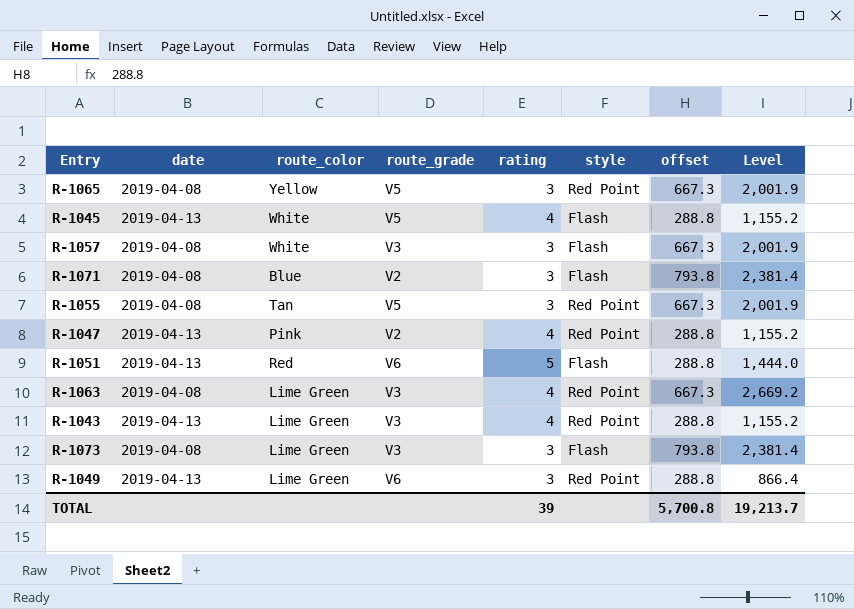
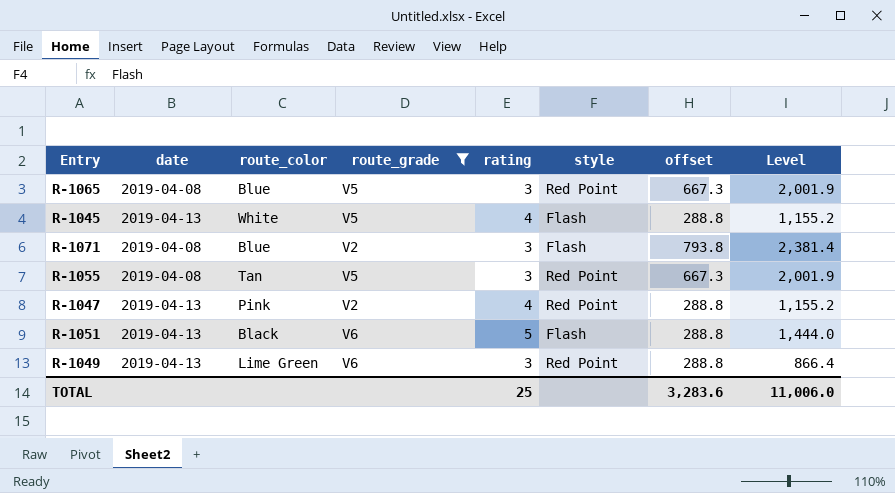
filter: none -> route_grade != V3
R-1065 | route_color: Yellow -> Blue
R-1051 | route_color: Red -> Black
TOTAL | rating: 39 -> 25
TOTAL | offset: 5,700.8 -> 3,283.6
TOTAL | Level: 19,213.7 -> 11,006.0

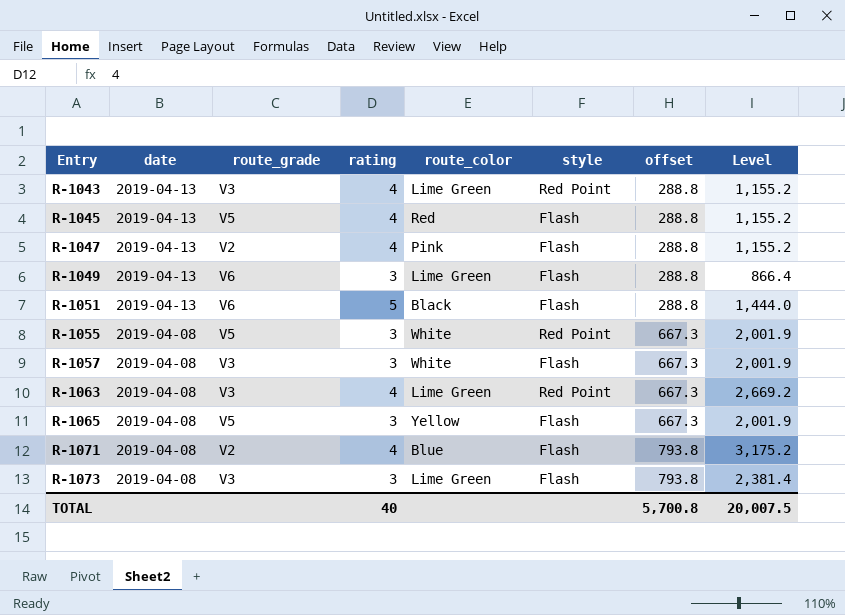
filter: route_grade != V3 -> none
row order: none -> Entry ascending
column route_color | position: 3 -> 5
R-1045 | route_color: White -> Red
R-1047 | style: Red Point -> Flash
R-1049 | style: Red Point -> Flash
R-1055 | route_color: Tan -> White
R-1065 | route_color: Blue -> Yellow
R-1065 | style: Red Point -> Flash
R-1071 | rating: 3 -> 4
R-1071 | Level: 2,381.4 -> 3,175.2
TOTAL | rating: 25 -> 40
TOTAL | offset: 3,283.6 -> 5,700.8
TOTAL | Level: 11,006.0 -> 20,007.5

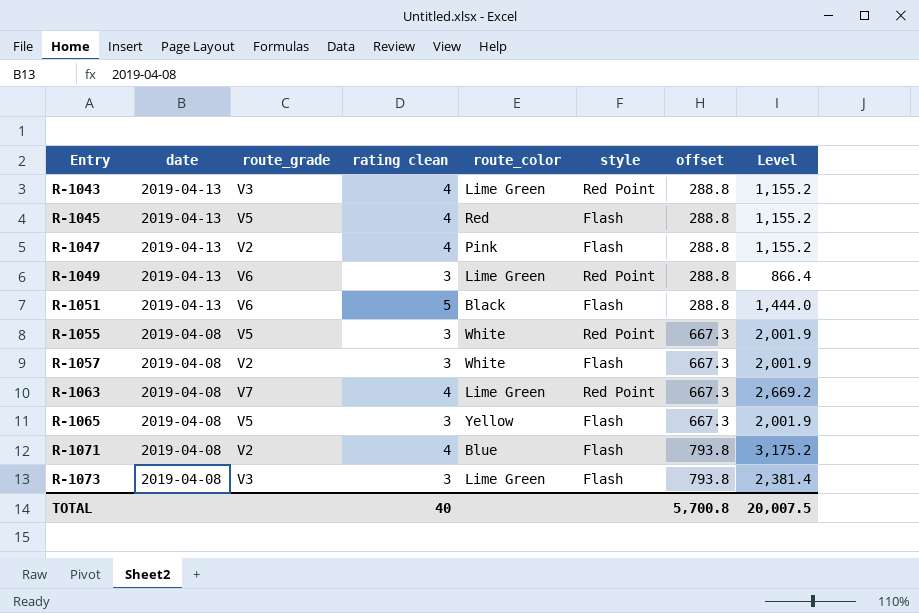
column name: rating -> rating clean
R-1049 | style: Flash -> Red Point
R-1057 | route_grade: V3 -> V2
R-1063 | route_grade: V3 -> V7

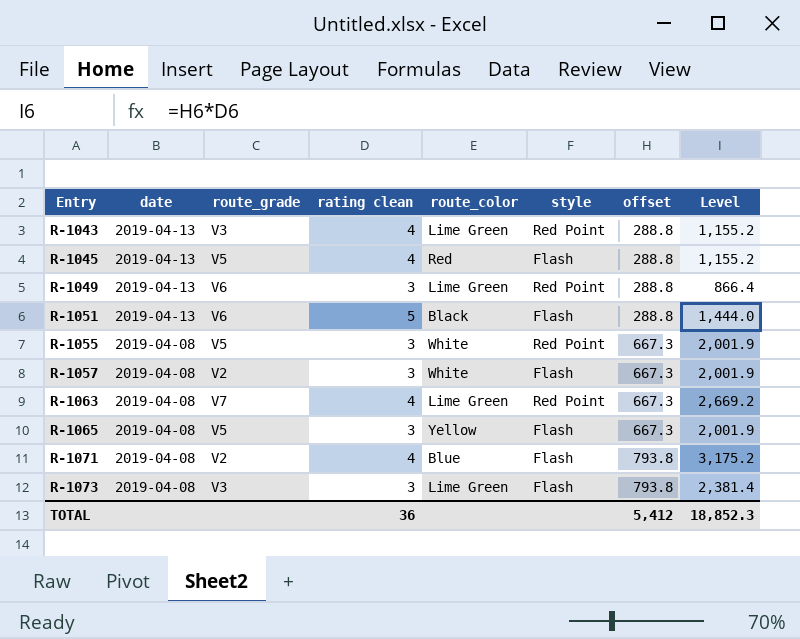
row R-1047: 2019-04-13 | V2 | 4 | Pink | Flash | 288.8 | 1,155.2 -> none
TOTAL | rating clean: 40 -> 36
TOTAL | offset: 5,700.8 -> 5,412
TOTAL | Level: 20,007.5 -> 18,852.3

